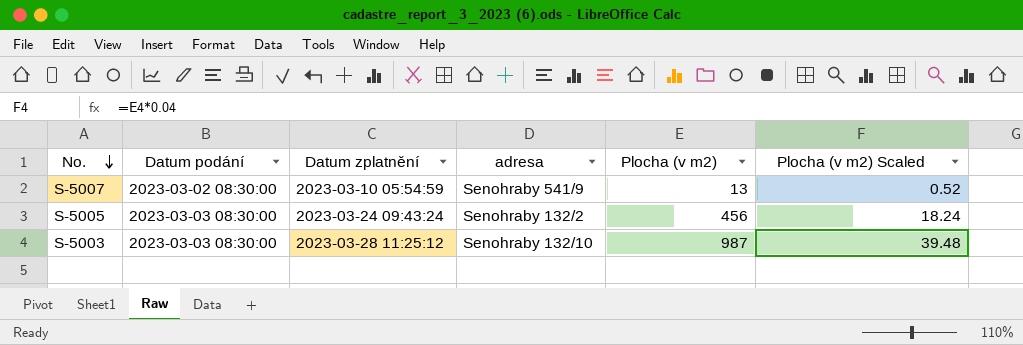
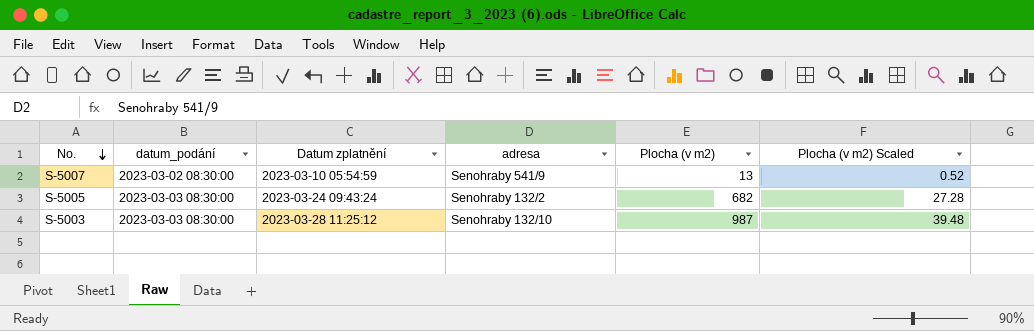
column name: Datum podání -> datum_podání
S-5005 | Plocha (v m2): 456 -> 682
S-5005 | Plocha (v m2) Scaled: 18.24 -> 27.28

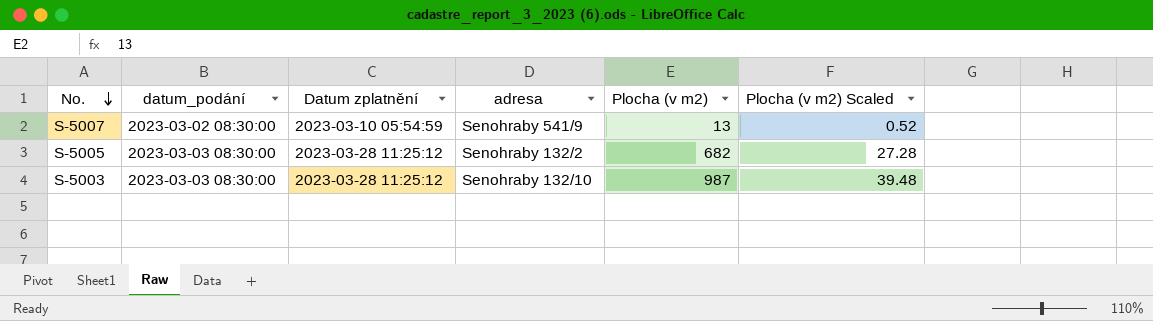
S-5005 | Datum zplatnění: 2023-03-24 09:43:24 -> 2023-03-28 11:25:12

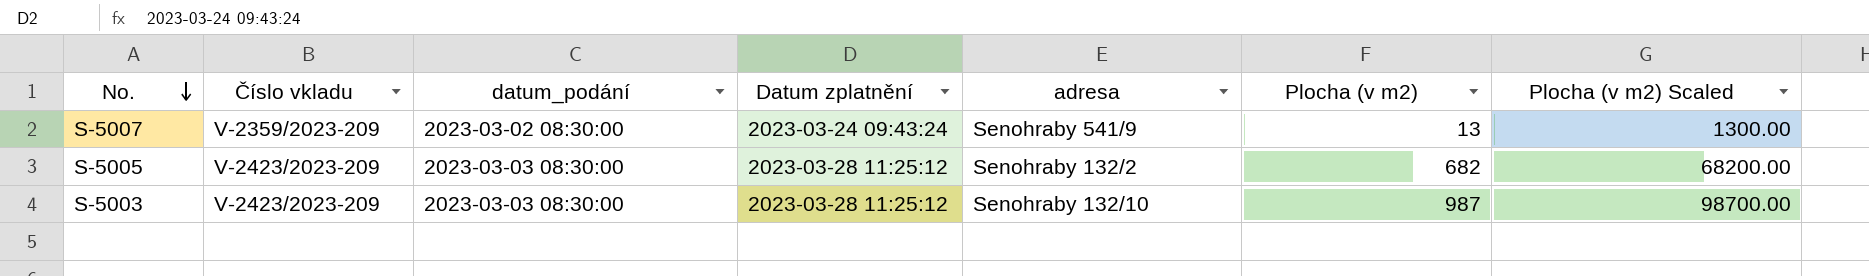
column Číslo vkladu | position: none -> 2
column Plocha (v m2) Scaled | formula: [Plocha (v m2)] * 0.04 -> [Plocha (v m2)] * 100
S-5007 | Datum zplatnění: 2023-03-10 05:54:59 -> 2023-03-24 09:43:24

